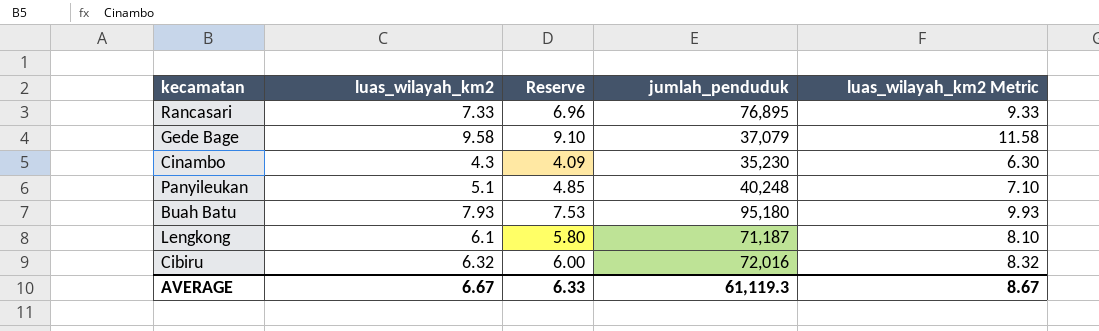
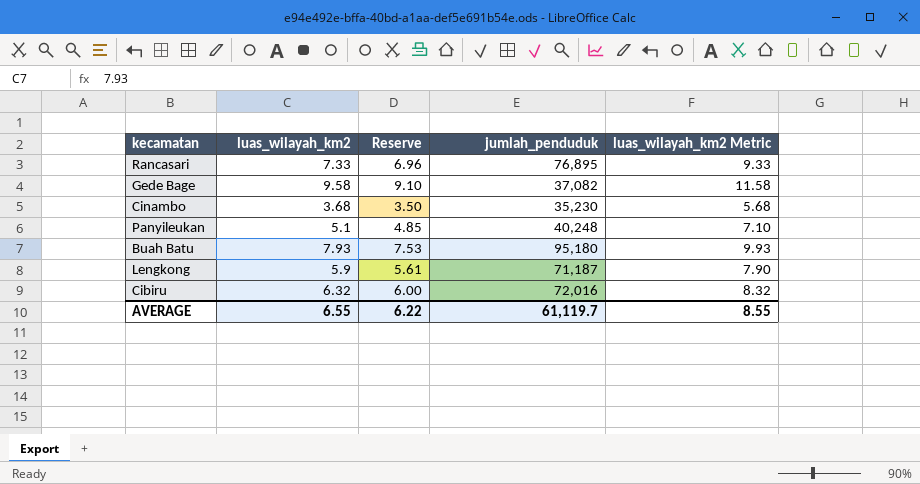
Gede Bage | jumlah_penduduk: 37,079 -> 37,082
Cinambo | luas_wilayah_km2: 4.3 -> 3.68
Cinambo | Reserve: 4.09 -> 3.50
Cinambo | luas_wilayah_km2 Metric: 6.30 -> 5.68
Lengkong | luas_wilayah_km2: 6.1 -> 5.9
Lengkong | Reserve: 5.80 -> 5.61
Lengkong | luas_wilayah_km2 Metric: 8.10 -> 7.90
AVERAGE | luas_wilayah_km2: 6.67 -> 6.55
AVERAGE | Reserve: 6.33 -> 6.22
AVERAGE | jumlah_penduduk: 61,119.3 -> 61,119.7
AVERAGE | luas_wilayah_km2 Metric: 8.67 -> 8.55

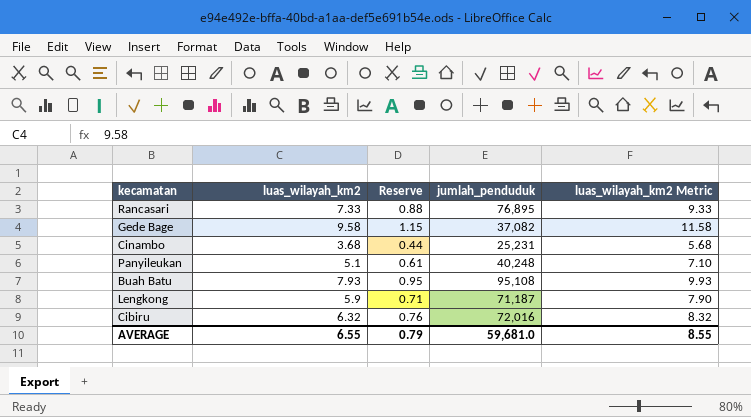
column Reserve | formula: [luas_wilayah_km2] * 0.95 -> [luas_wilayah_km2] * 0.12
Cinambo | jumlah_penduduk: 35,230 -> 25,231
Buah Batu | jumlah_penduduk: 95,180 -> 95,108
AVERAGE | Reserve: 6.22 -> 0.79
AVERAGE | jumlah_penduduk: 61,119.7 -> 59,681.0

